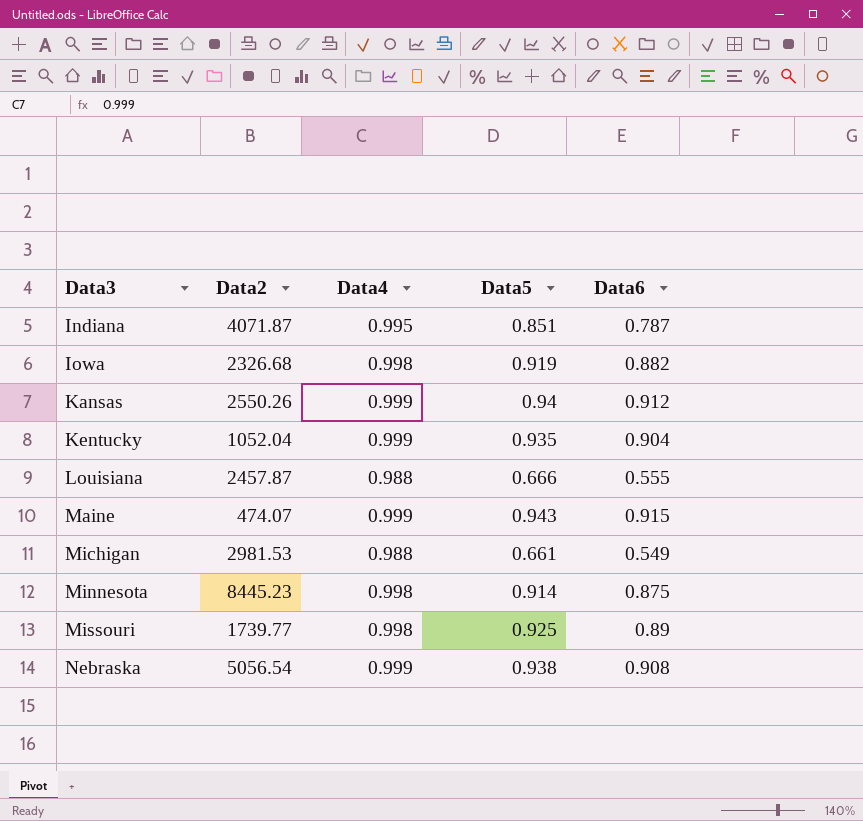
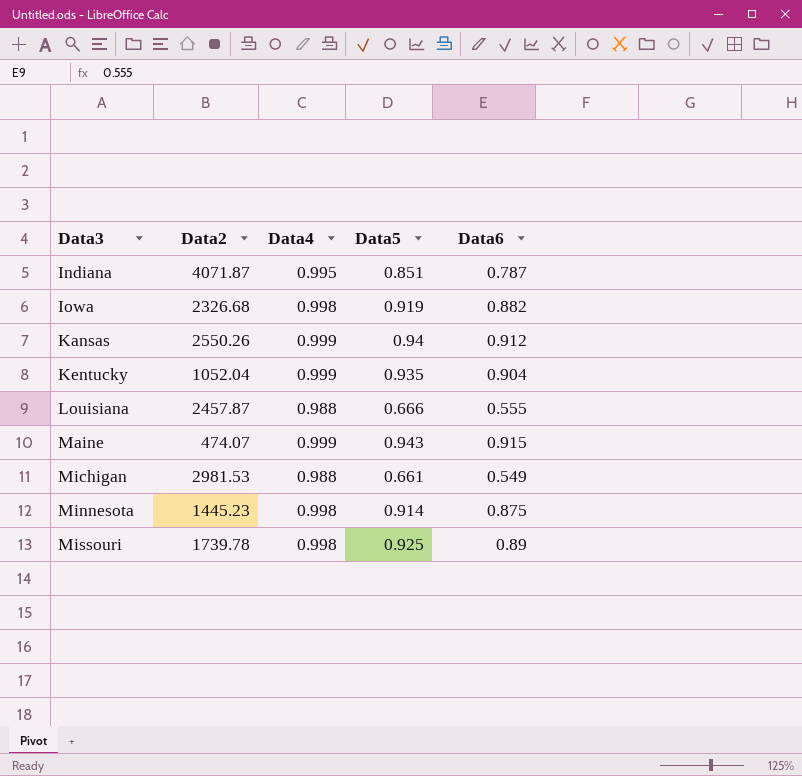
row Nebraska: 5056.54 | 0.999 | 0.938 | 0.908 -> none
Minnesota | Data2: 8445.23 -> 1445.23
Missouri | Data2: 1739.77 -> 1739.78

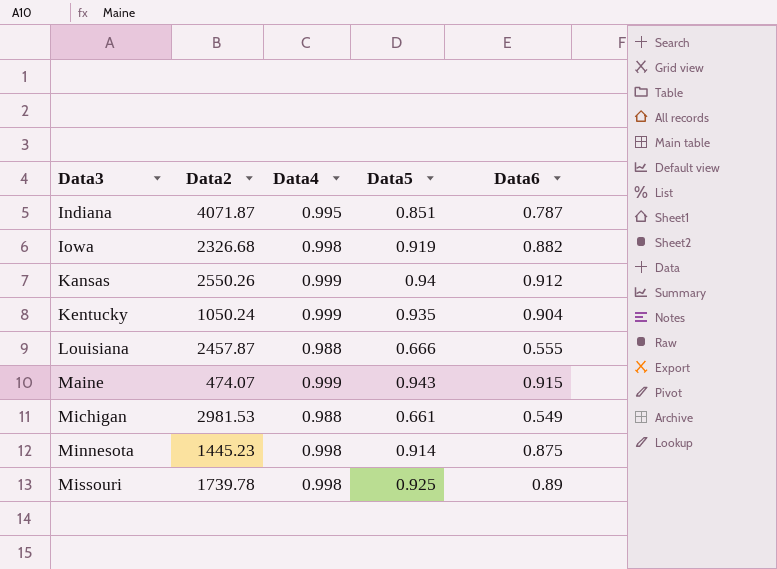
Kentucky | Data2: 1052.04 -> 1050.24

